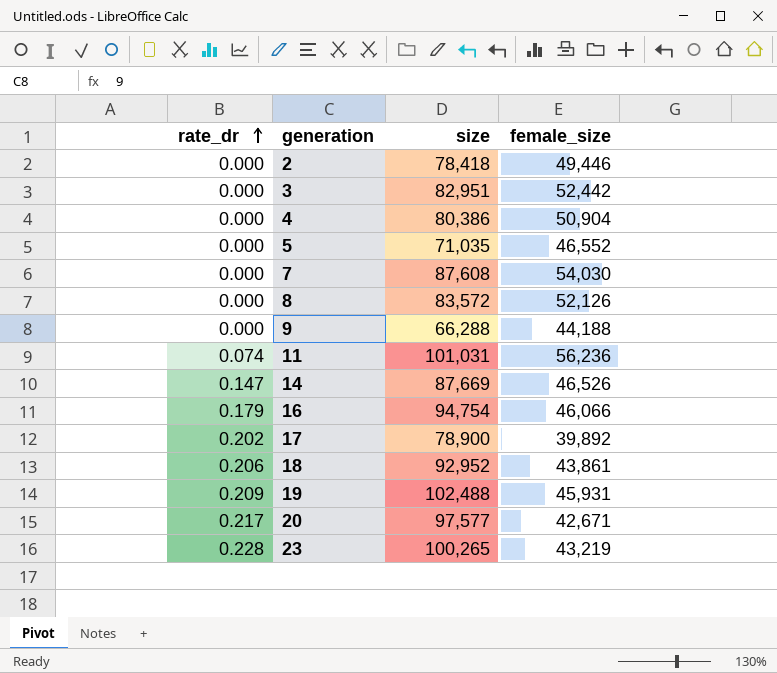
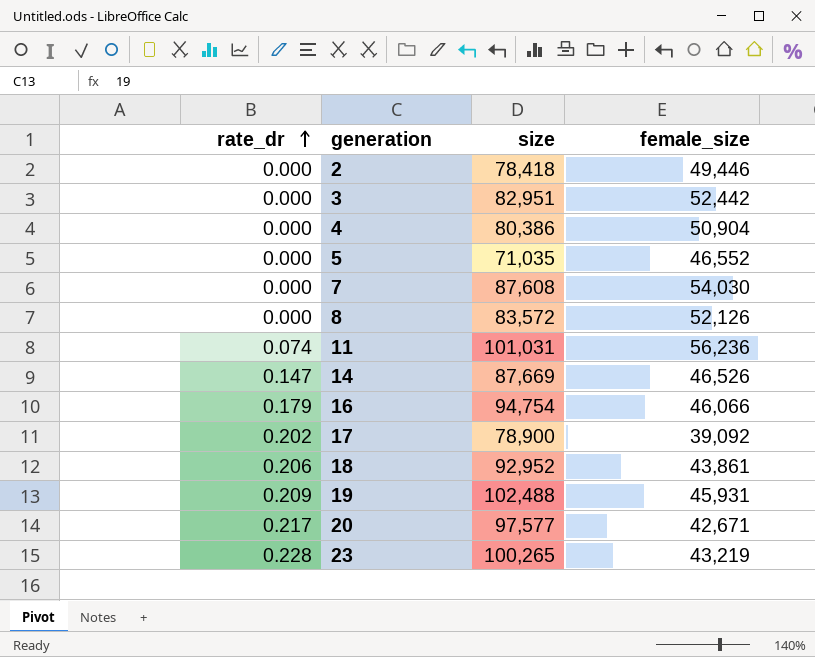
row 9: 0.000 | 66,288 | 44,188 -> none
17 | female_size: 39,892 -> 39,092

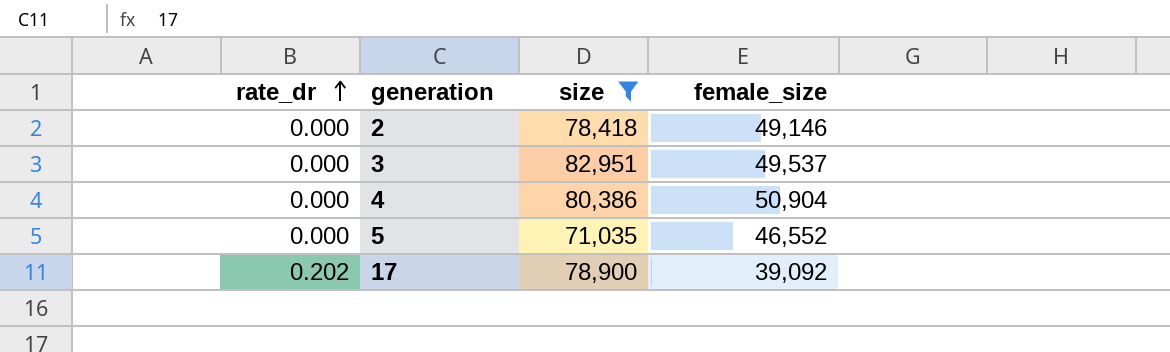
filter: none -> size <= 82,951
2 | female_size: 49,446 -> 49,146
3 | female_size: 52,442 -> 49,537

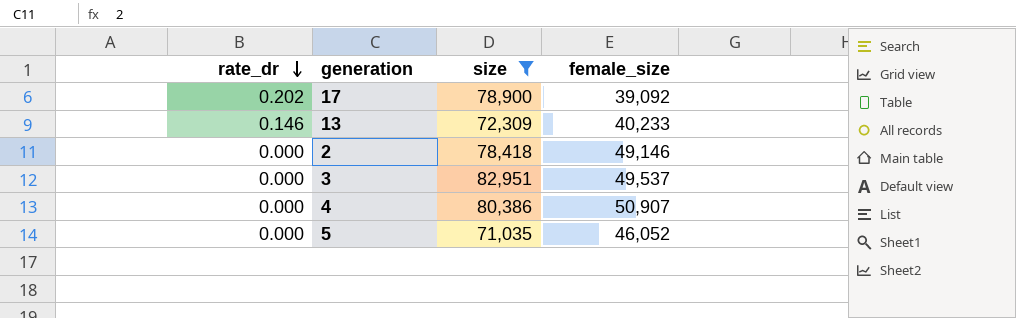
row order: rate_dr ascending -> rate_dr descending
row 13: none -> 0.146 | 72,309 | 40,233
4 | female_size: 50,904 -> 50,907
5 | female_size: 46,552 -> 46,052

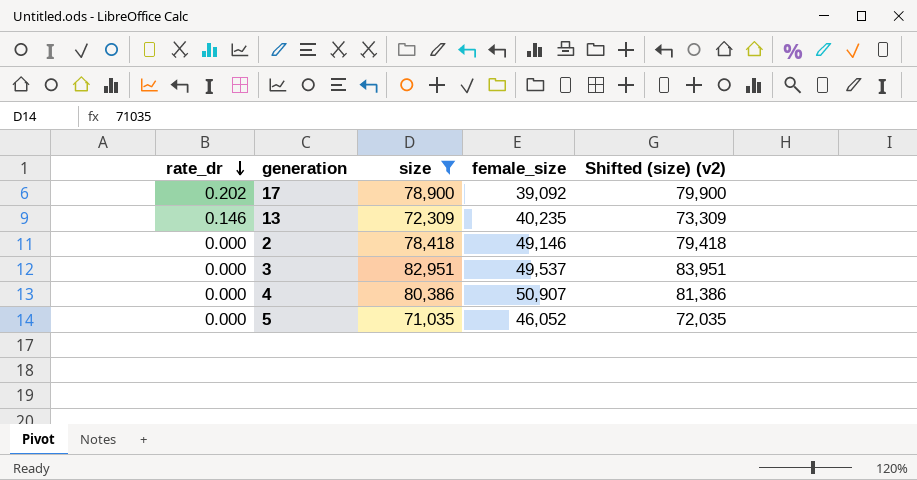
column Shifted (size) (v2) | formula: none -> [size] + 1000
13 | female_size: 40,233 -> 40,235

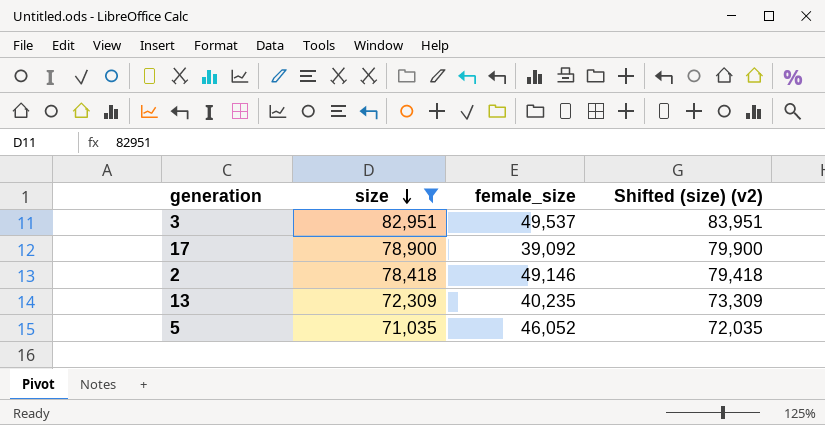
row order: rate_dr descending -> size descending
column rate_dr | position: 1 -> none
row 4: 0.000 | 80,386 | 50,907 | 81,386 -> none

